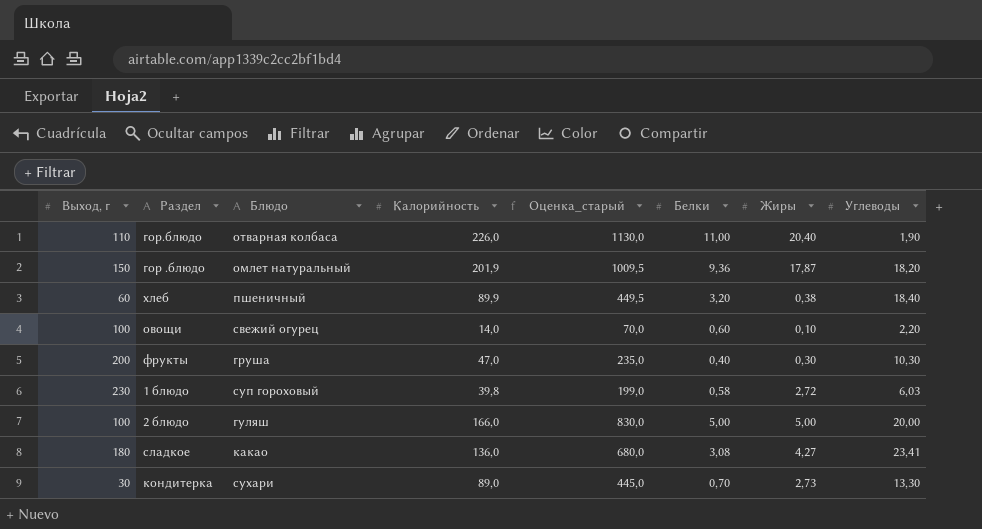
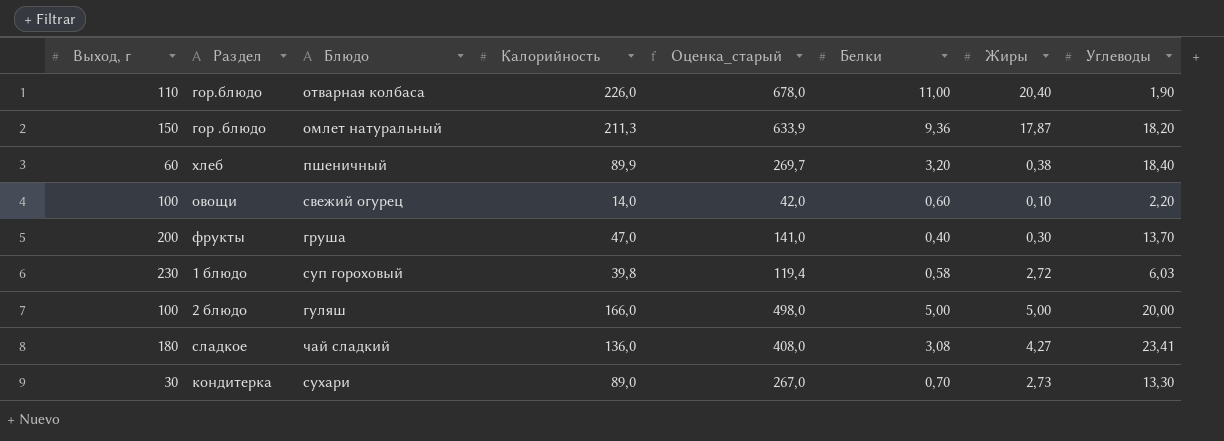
column Оценка_старый | formula: [Калорийность] * 5 -> [Калорийность] * 3
гор .блюдо | Калорийность: 201,9 -> 211,3
фрукты | Углеводы: 10,30 -> 13,70
сладкое | Блюдо: какао -> чай сладкий

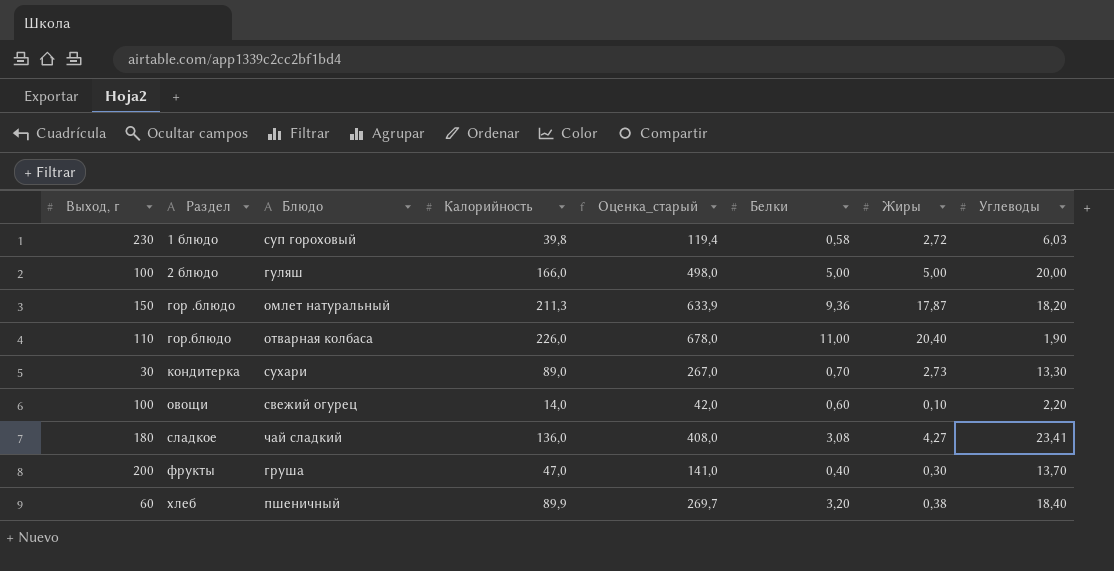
row order: none -> Раздел ascending

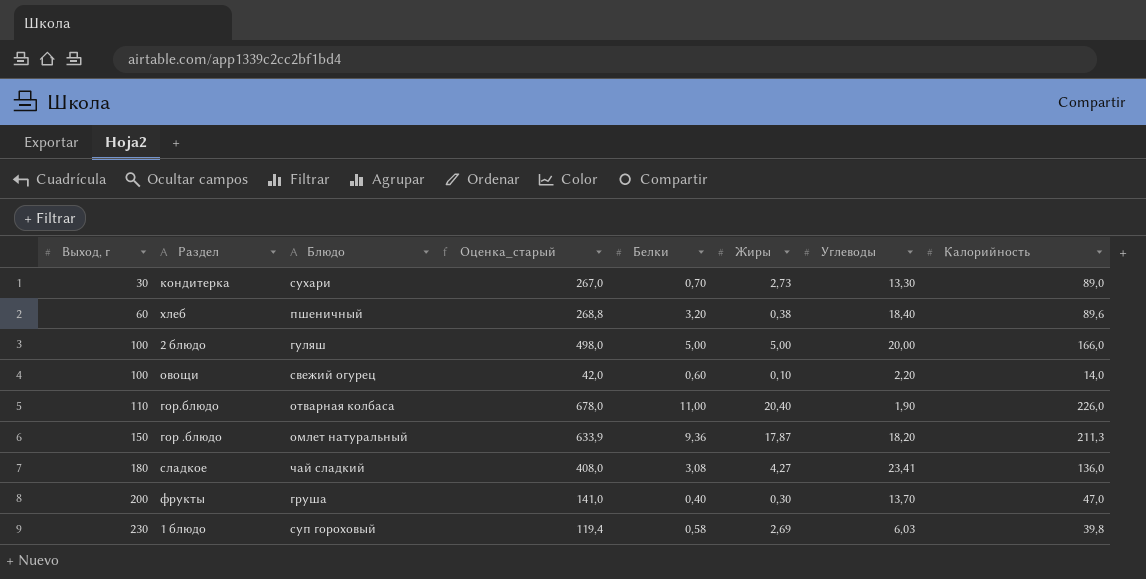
row order: Раздел ascending -> Выход, г ascending
column Калорийность | position: 4 -> 8
хлеб | Оценка_старый: 269,7 -> 268,8
хлеб | Калорийность: 89,9 -> 89,6
1 блюдо | Жиры: 2,72 -> 2,69

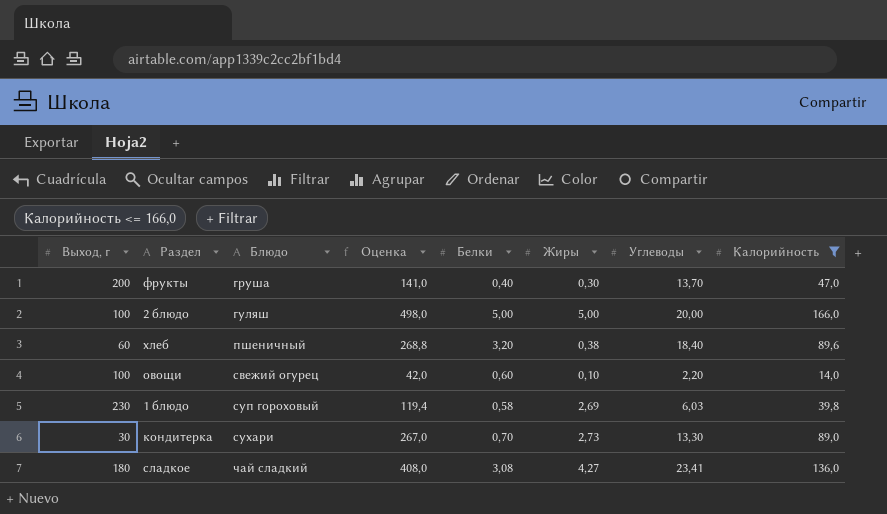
filter: none -> Калорийность <= 166,0
row order: Выход, г ascending -> Блюдо ascending
column name: Оценка_старый -> Оценка

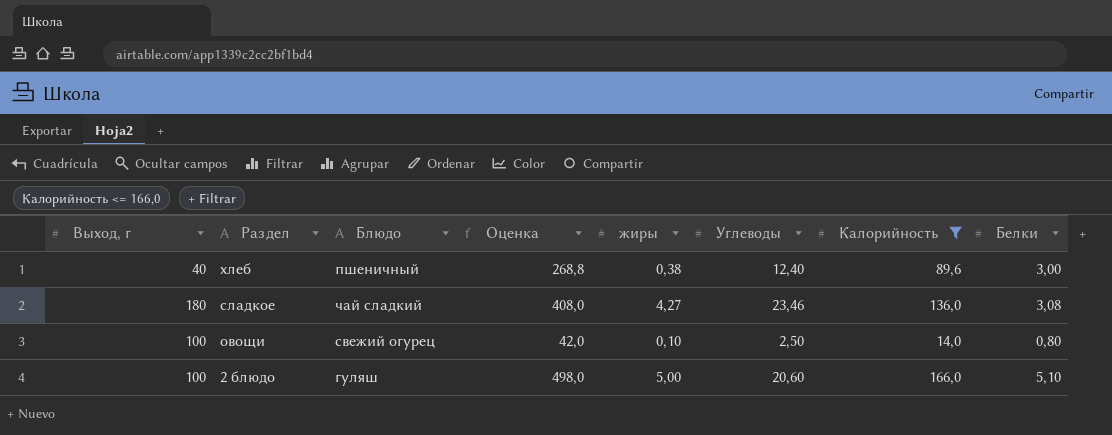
row order: Блюдо ascending -> Раздел descending
column name: Жиры -> жиры
column Белки | position: 5 -> 8
row фрукты: 200 | груша | 141,0 | 0,40 | 0,30 | 13,70 | 47,0 -> none
row 1 блюдо: 230 | суп гороховый | 119,4 | 0,58 | 2,69 | 6,03 | 39,8 -> none
row кондитерка: 30 | сухари | 267,0 | 0,70 | 2,73 | 13,30 | 89,0 -> none
хлеб | Выход, г: 60 -> 40
хлеб | Углеводы: 18,40 -> 12,40
хлеб | Белки: 3,20 -> 3,00
сладкое | Углеводы: 23,41 -> 23,46
овощи | Углеводы: 2,20 -> 2,50
овощи | Белки: 0,60 -> 0,80
2 блюдо | Углеводы: 20,00 -> 20,60
2 блюдо | Белки: 5,00 -> 5,10

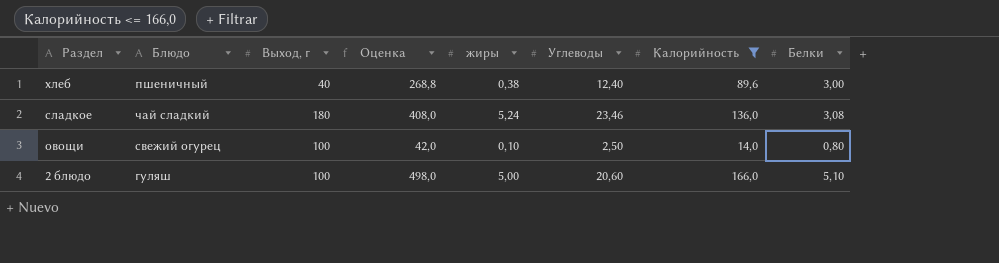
column Выход, г | position: 1 -> 3
сладкое | жиры: 4,27 -> 5,24

